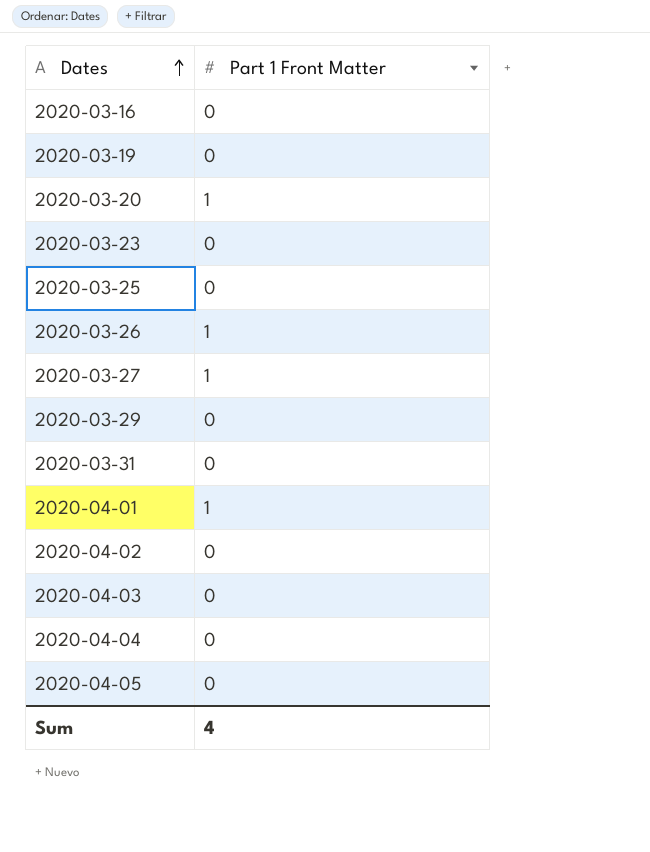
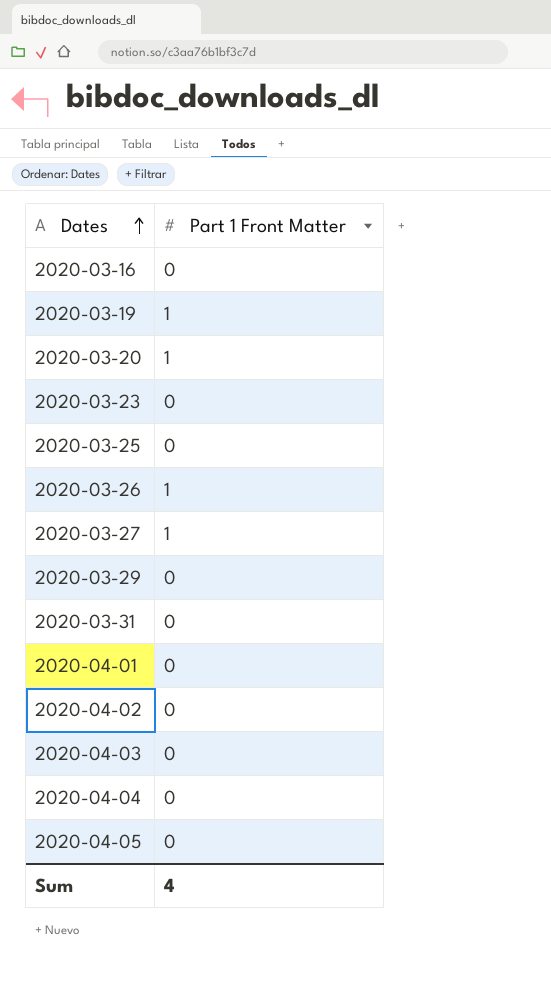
2020-03-19 | Part 1 Front Matter: 0 -> 1
2020-04-01 | Part 1 Front Matter: 1 -> 0

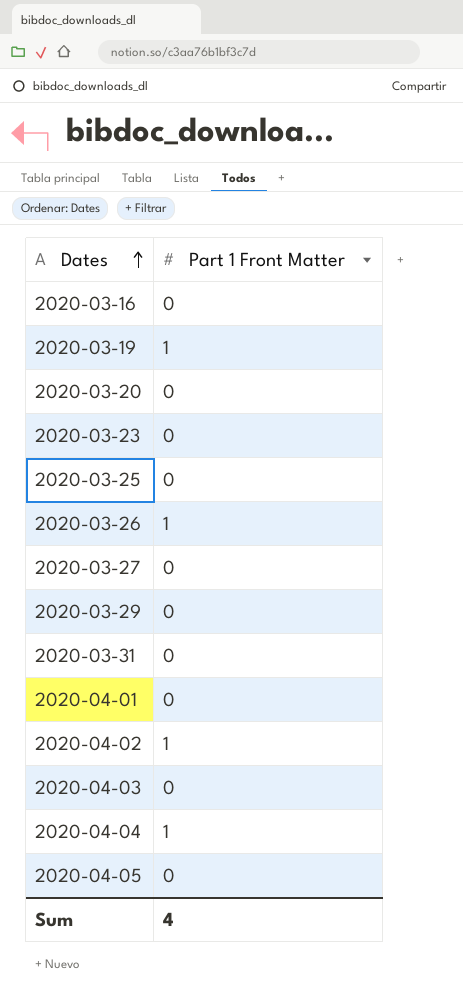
2020-03-20 | Part 1 Front Matter: 1 -> 0
2020-03-27 | Part 1 Front Matter: 1 -> 0
2020-04-02 | Part 1 Front Matter: 0 -> 1
2020-04-04 | Part 1 Front Matter: 0 -> 1

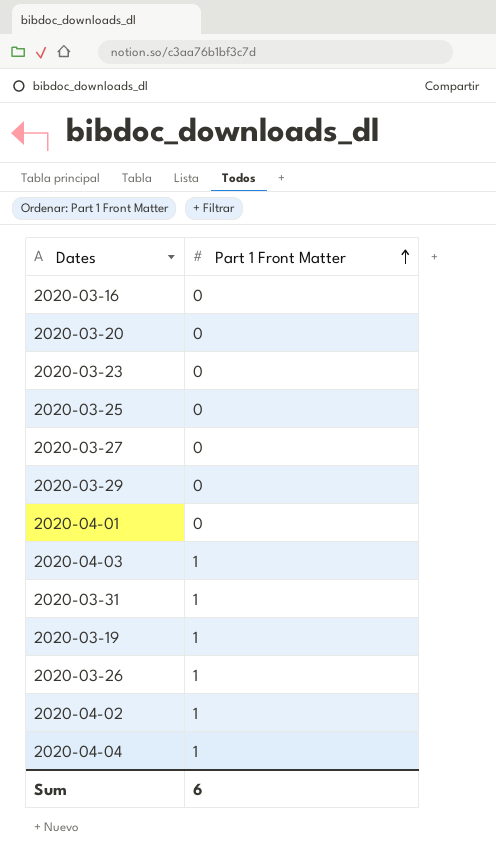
row order: Dates ascending -> Part 1 Front Matter ascending
row 2020-04-05: 0 -> none
2020-04-03 | Part 1 Front Matter: 0 -> 1
2020-03-31 | Part 1 Front Matter: 0 -> 1
Sum | Part 1 Front Matter: 4 -> 6

